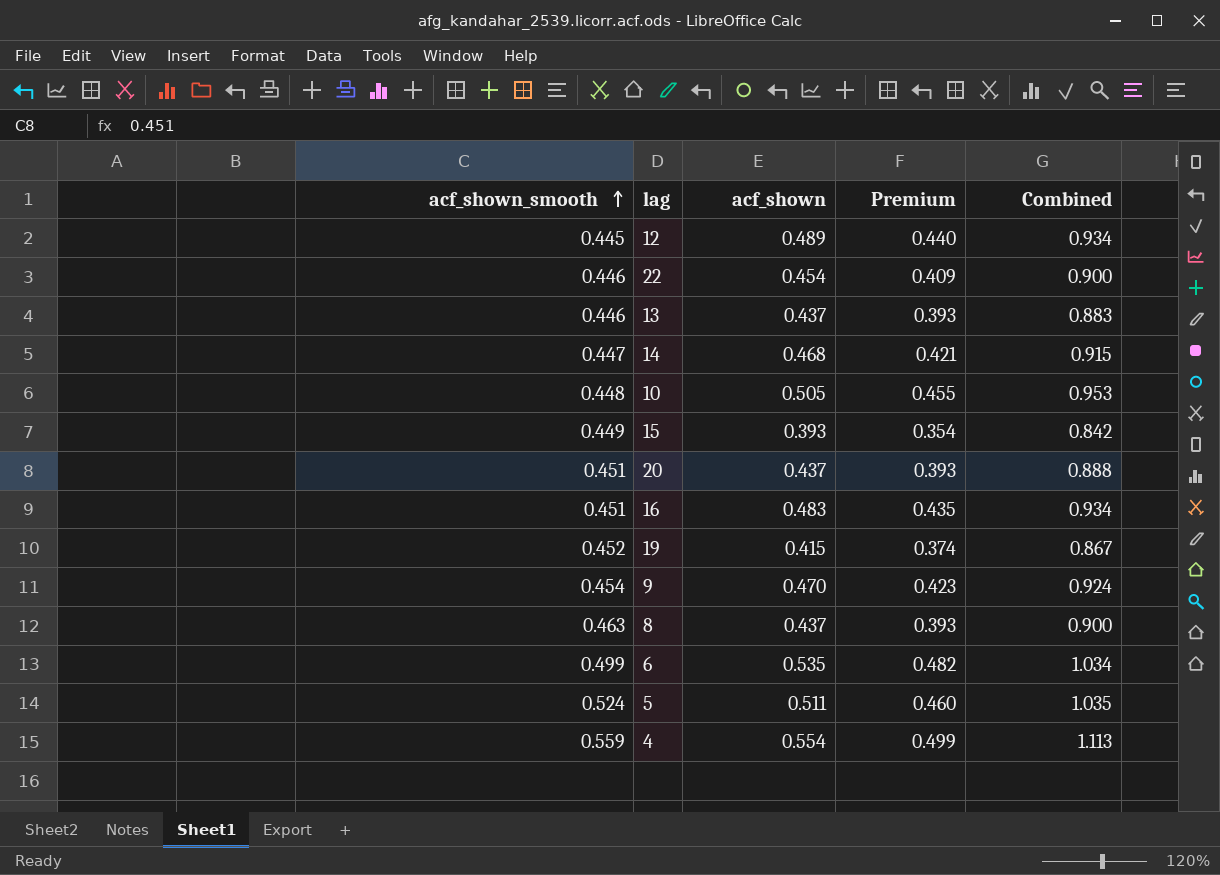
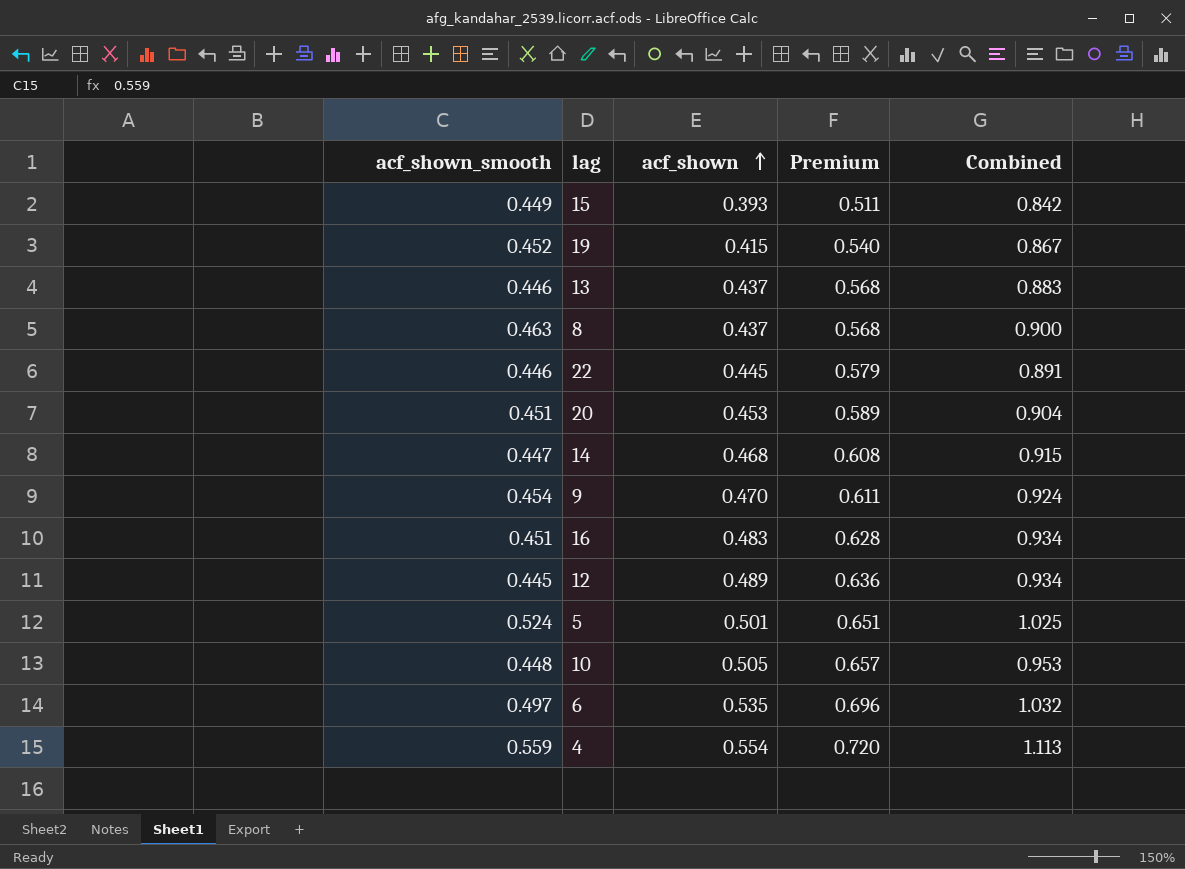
row order: acf_shown_smooth ascending -> acf_shown ascending
column Premium | formula: [acf_shown] * 0.9 -> [acf_shown] * 1.3
22 | acf_shown: 0.454 -> 0.445
22 | Combined: 0.900 -> 0.891
20 | acf_shown: 0.437 -> 0.453
20 | Combined: 0.888 -> 0.904
5 | acf_shown: 0.511 -> 0.501
5 | Combined: 1.035 -> 1.025
6 | acf_shown_smooth: 0.499 -> 0.497
6 | Combined: 1.034 -> 1.032

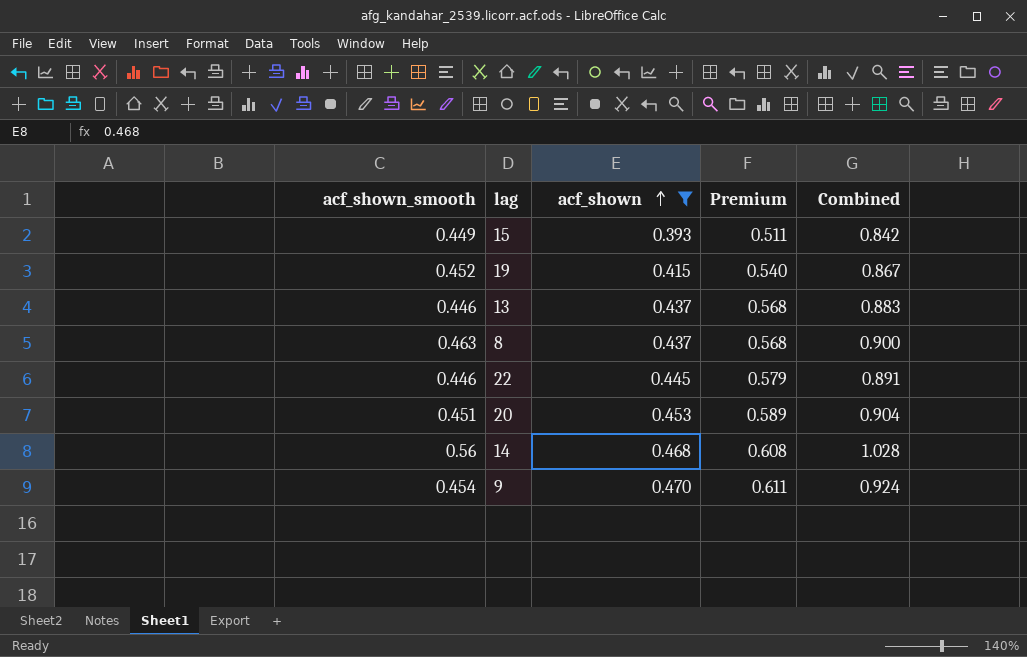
filter: none -> acf_shown <= 0.470
14 | acf_shown_smooth: 0.447 -> 0.56
14 | Combined: 0.915 -> 1.028

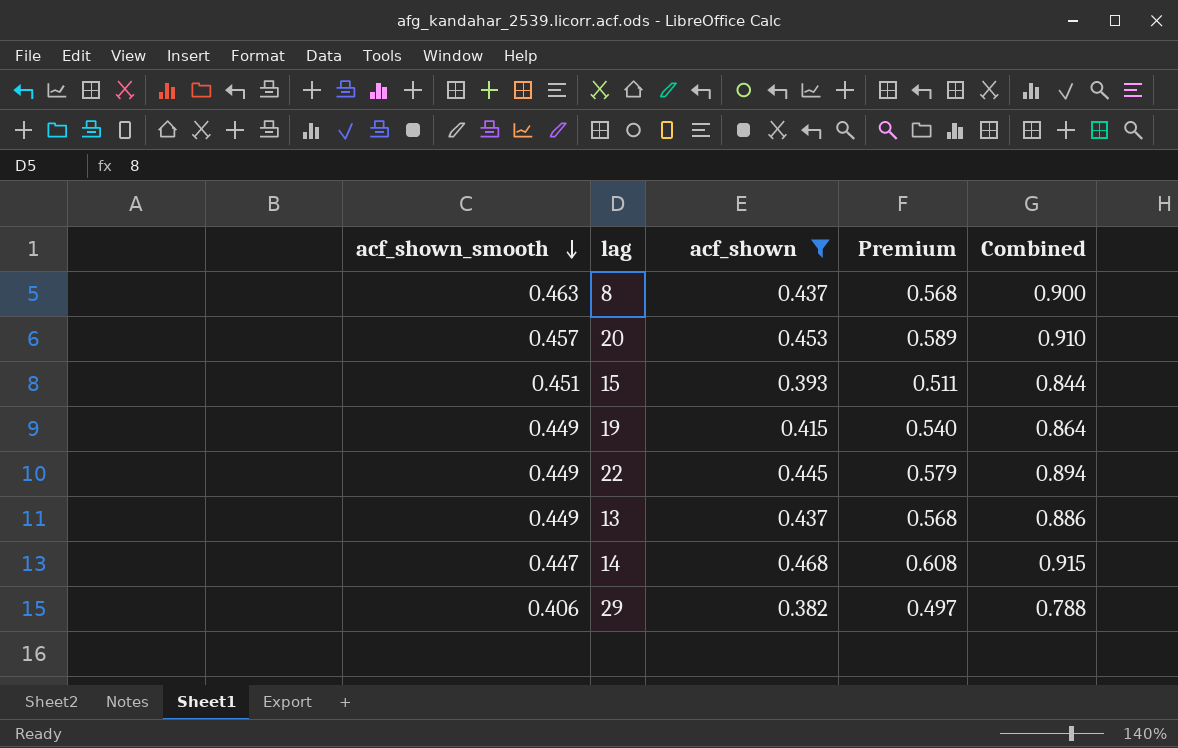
row order: acf_shown ascending -> acf_shown_smooth descending
row 9: 0.454 | 0.470 | 0.611 | 0.924 -> none
20 | acf_shown_smooth: 0.451 -> 0.457
20 | Combined: 0.904 -> 0.910
15 | acf_shown_smooth: 0.449 -> 0.451
15 | Combined: 0.842 -> 0.844
19 | acf_shown_smooth: 0.452 -> 0.449
19 | Combined: 0.867 -> 0.864
22 | acf_shown_smooth: 0.446 -> 0.449
22 | Combined: 0.891 -> 0.894
13 | acf_shown_smooth: 0.446 -> 0.449
13 | Combined: 0.883 -> 0.886
14 | acf_shown_smooth: 0.56 -> 0.447
14 | Combined: 1.028 -> 0.915
row 29: none -> 0.406 | 0.382 | 0.497 | 0.788

